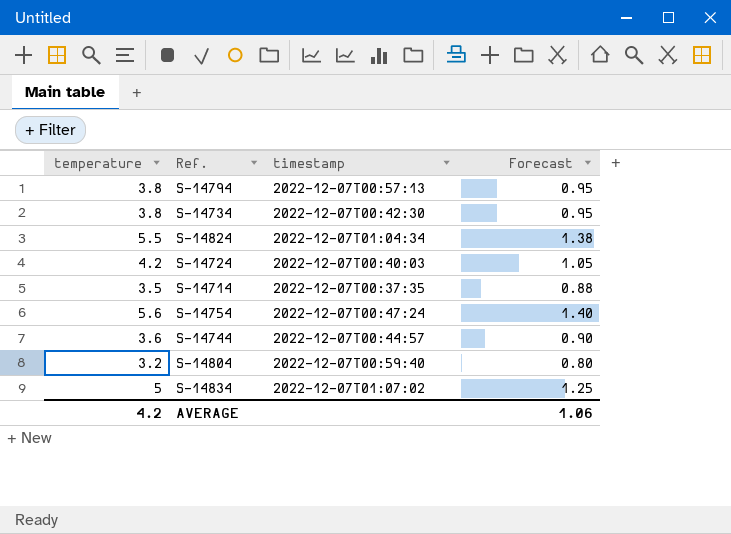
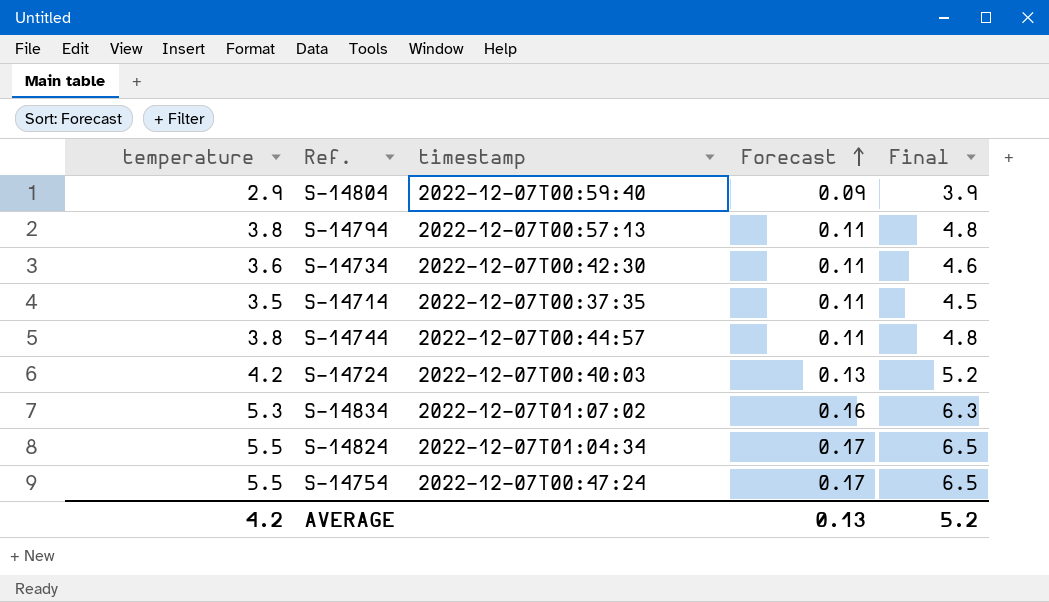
row order: none -> Forecast ascending
column Forecast | formula: [temperature] * 0.25 -> [temperature] * 0.03
column Final | formula: none -> [temperature] + 1
S-14804 | temperature: 3.2 -> 2.9
S-14734 | temperature: 3.8 -> 3.6
S-14744 | temperature: 3.6 -> 3.8
S-14834 | temperature: 5 -> 5.3
S-14754 | temperature: 5.6 -> 5.5
AVERAGE | Forecast: 1.06 -> 0.13

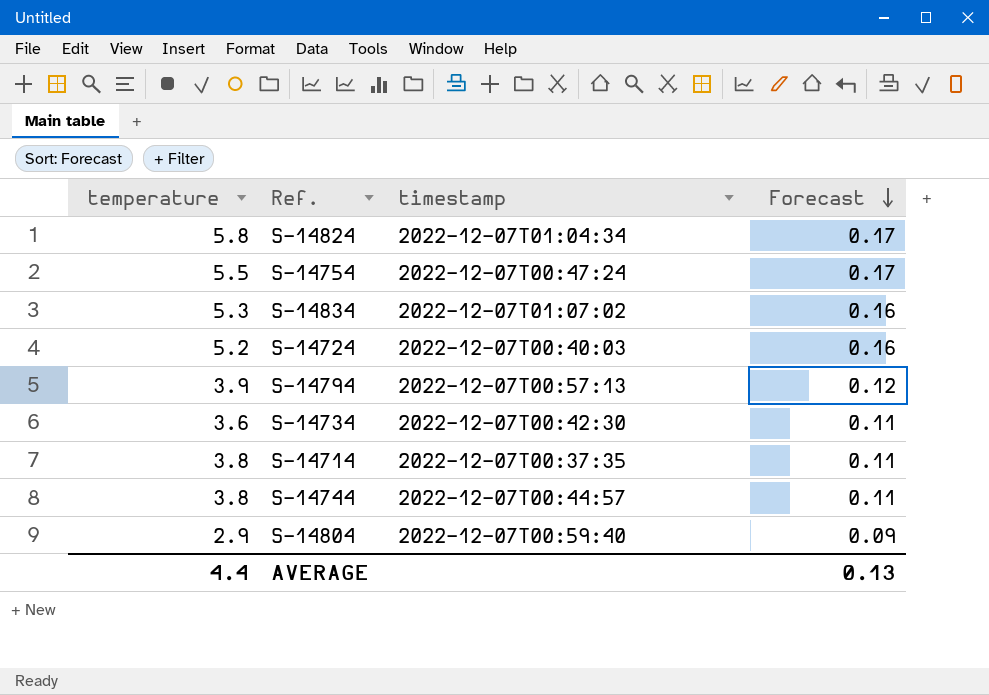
row order: Forecast ascending -> Forecast descending
column Final | formula: [temperature] + 1 -> none
S-14824 | temperature: 5.5 -> 5.8
S-14724 | temperature: 4.2 -> 5.2
S-14724 | Forecast: 0.13 -> 0.16
S-14794 | temperature: 3.8 -> 3.9
S-14794 | Forecast: 0.11 -> 0.12
S-14714 | temperature: 3.5 -> 3.8
AVERAGE | temperature: 4.2 -> 4.4

